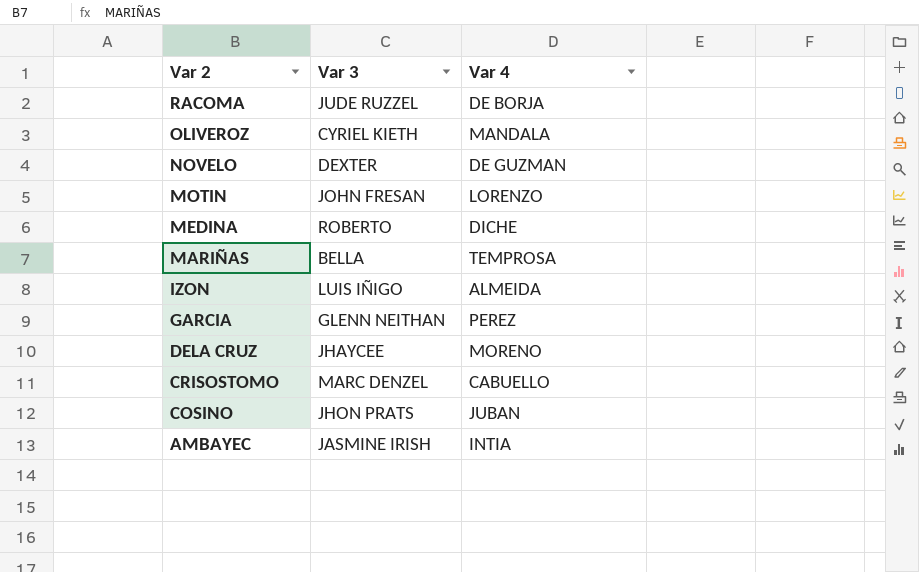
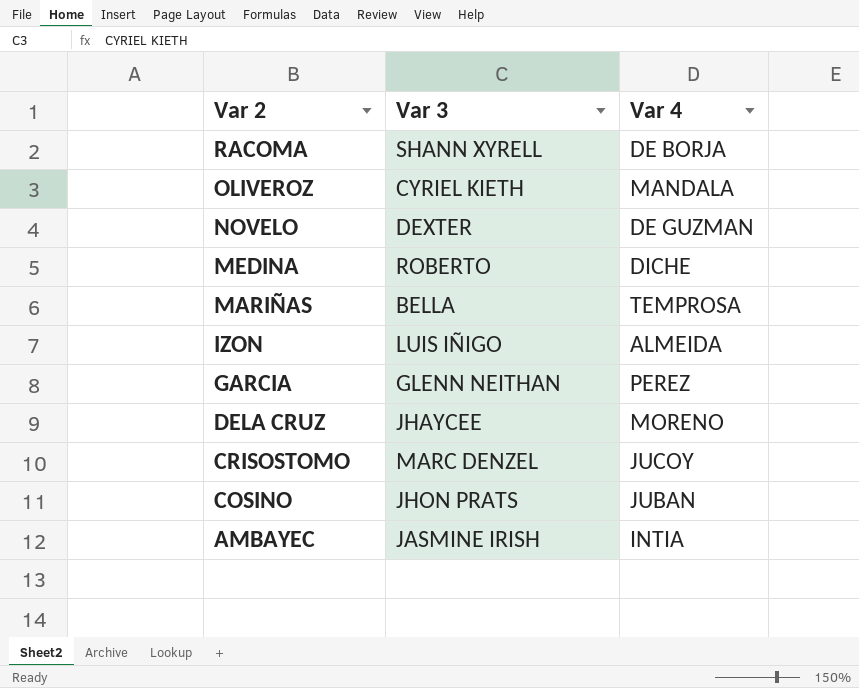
row MOTIN: JOHN FRESAN | LORENZO -> none
RACOMA | Var 3: JUDE RUZZEL -> SHANN XYRELL
CRISOSTOMO | Var 4: CABUELLO -> JUCOY

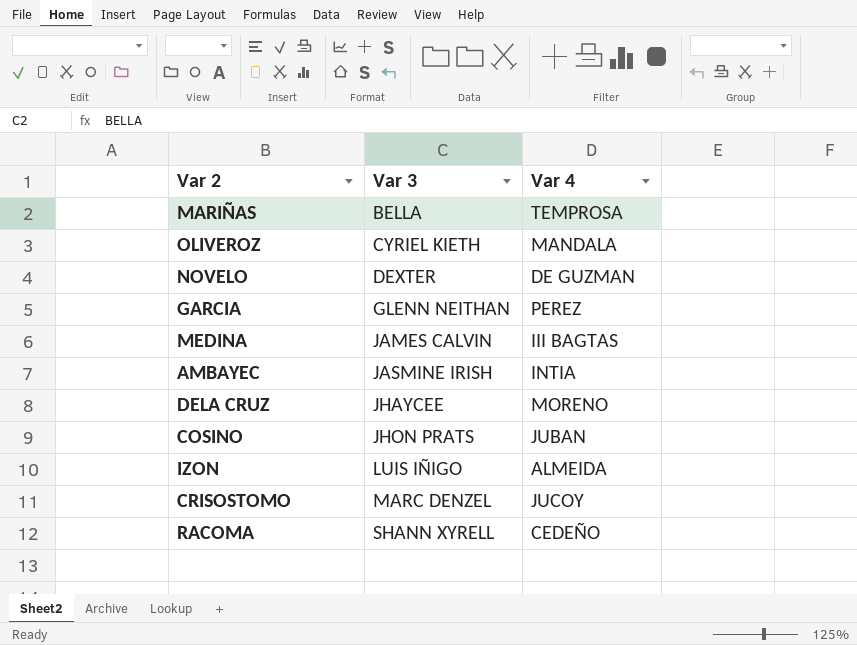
row order: Var 2 descending -> Var 3 ascending
MEDINA | Var 3: ROBERTO -> JAMES CALVIN
MEDINA | Var 4: DICHE -> III BAGTAS
RACOMA | Var 4: DE BORJA -> CEDEÑO

